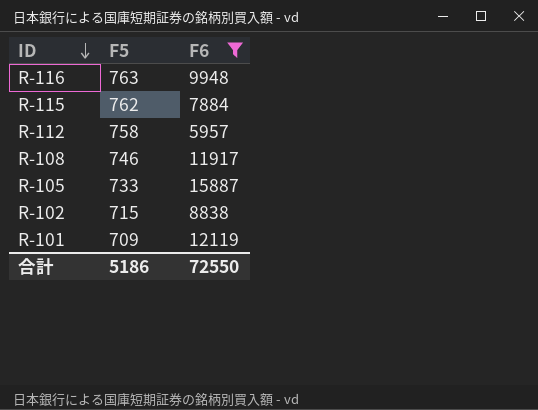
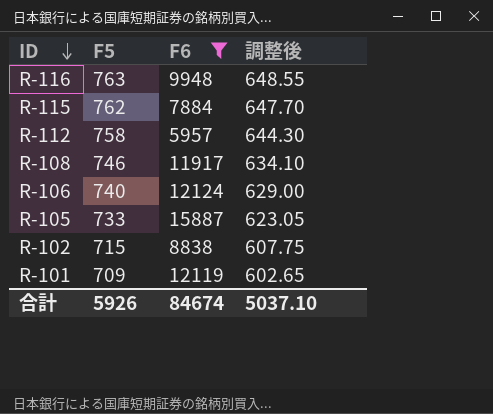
column 調整後 | formula: none -> [F5] * 0.85
row R-106: none -> 740 | 12124 | 629.00
合計 | F5: 5186 -> 5926
合計 | F6: 72550 -> 84674

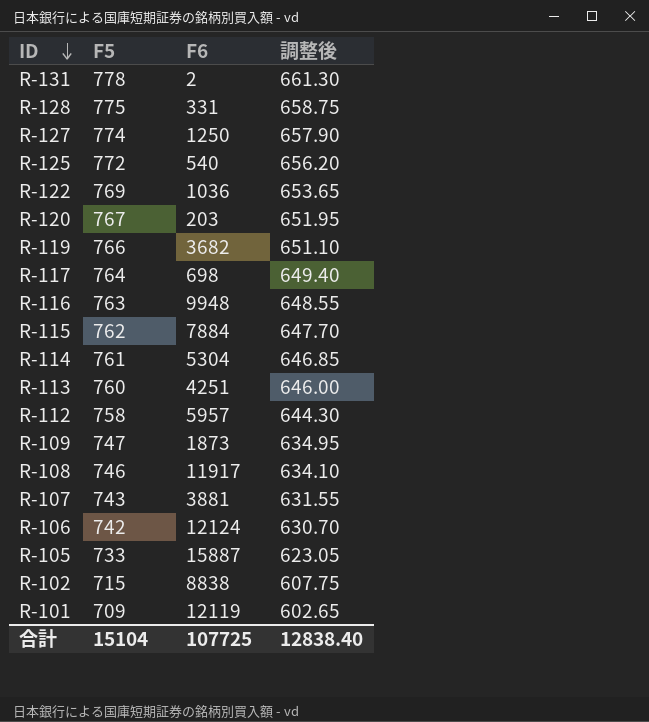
filter: F6 >= 5957 -> none
R-106 | F5: 740 -> 742
R-106 | 調整後: 629.00 -> 630.70
合計 | F5: 5926 -> 15104
合計 | F6: 84674 -> 107725
合計 | 調整後: 5037.10 -> 12838.40

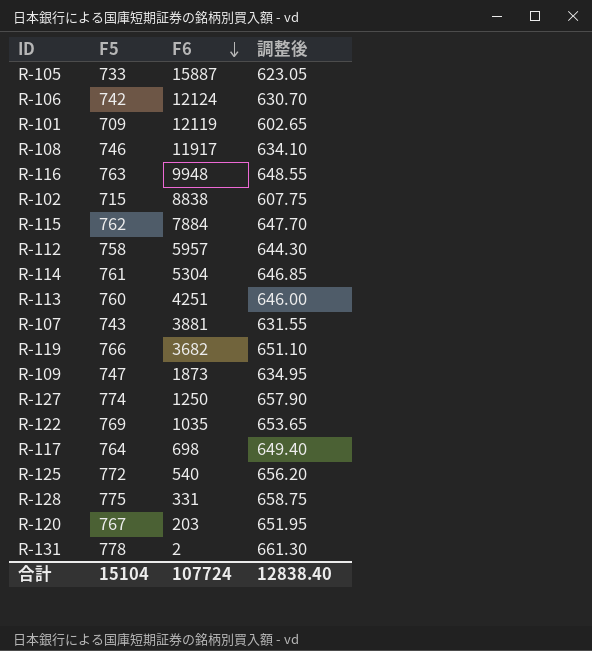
row order: ID descending -> F6 descending
R-122 | F6: 1036 -> 1035
合計 | F6: 107725 -> 107724

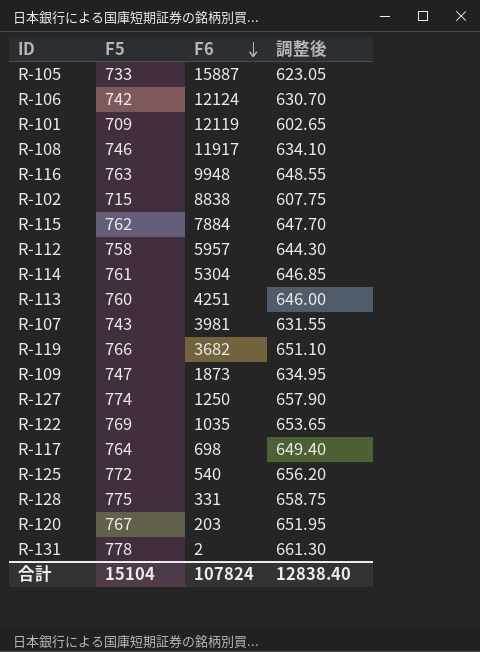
R-107 | F6: 3881 -> 3981
合計 | F6: 107724 -> 107824

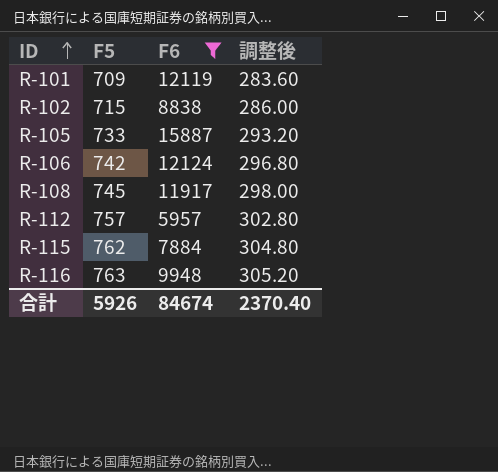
filter: none -> F6 >= 5957
row order: F6 descending -> ID ascending
column 調整後 | formula: [F5] * 0.85 -> [F5] * 0.4
R-108 | F5: 746 -> 745
R-112 | F5: 758 -> 757
合計 | F5: 15104 -> 5926
合計 | F6: 107824 -> 84674
合計 | 調整後: 12838.40 -> 2370.40

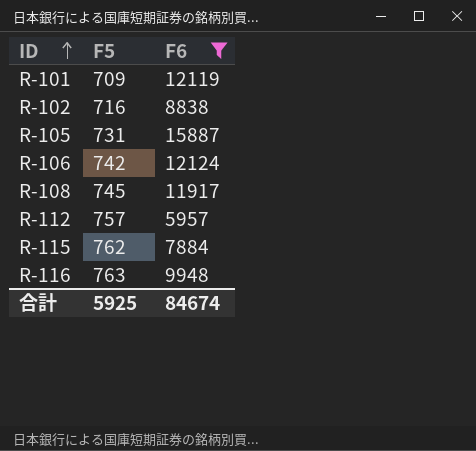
column 調整後 | formula: [F5] * 0.4 -> none
R-102 | F5: 715 -> 716
R-105 | F5: 733 -> 731
合計 | F5: 5926 -> 5925

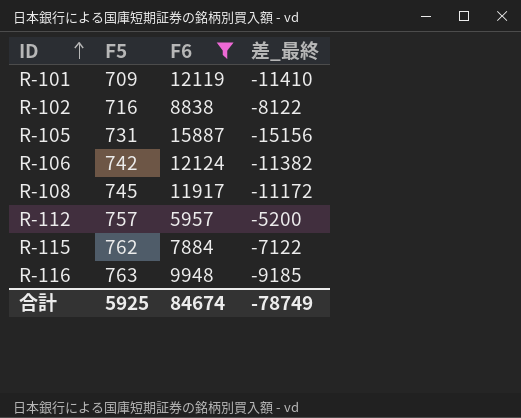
column 差_最終 | formula: none -> [F5] - [F6]

